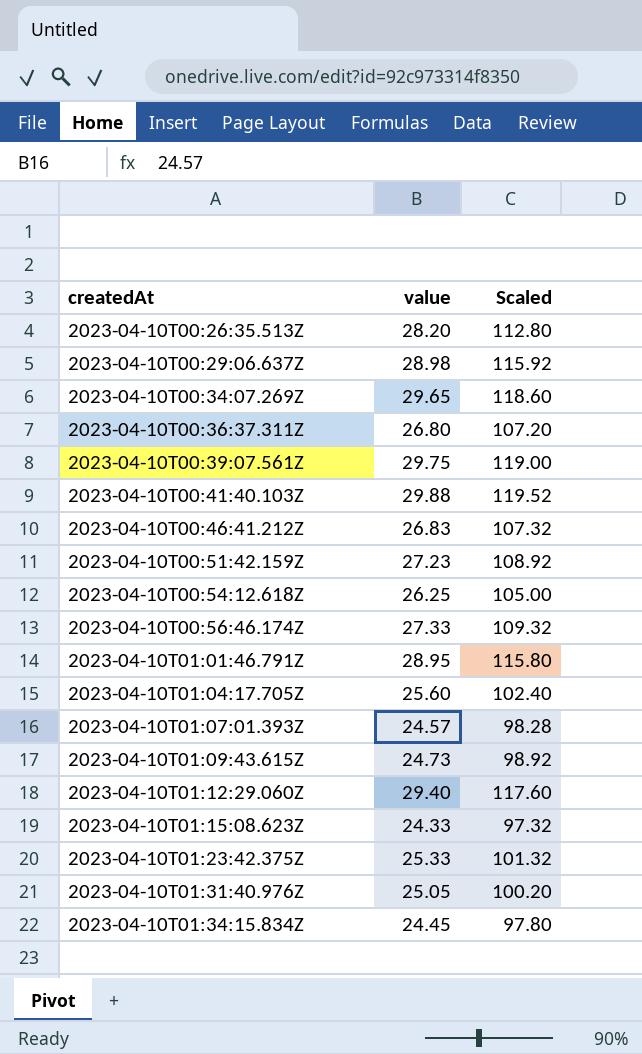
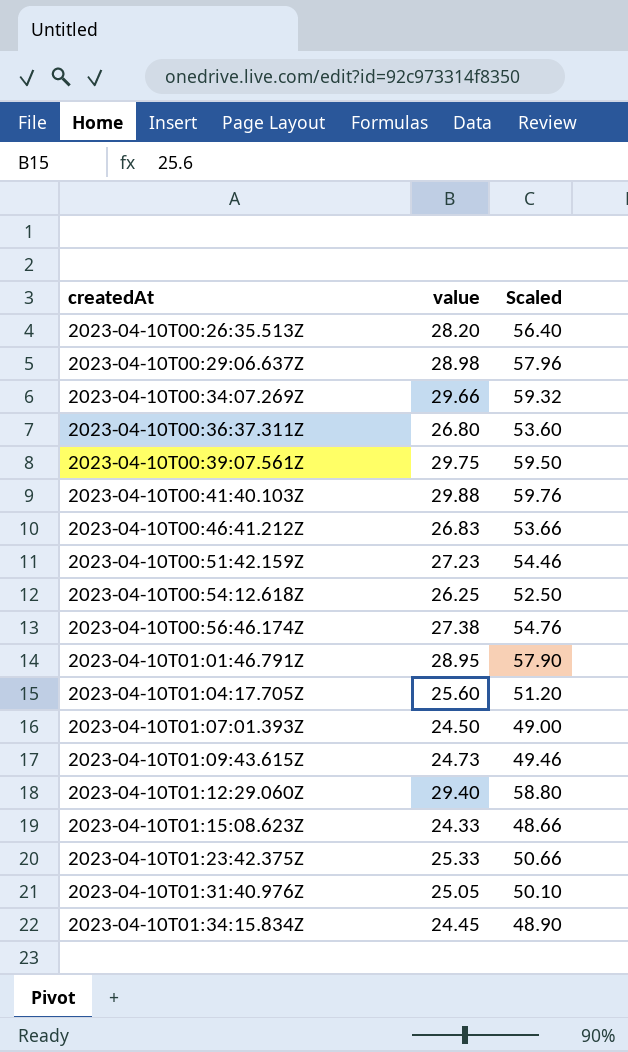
column Scaled | formula: [value] * 4 -> [value] * 2
2023-04-10T00:34:07.269Z | value: 29.65 -> 29.66
2023-04-10T00:56:46.174Z | value: 27.33 -> 27.38
2023-04-10T01:07:01.393Z | value: 24.57 -> 24.50

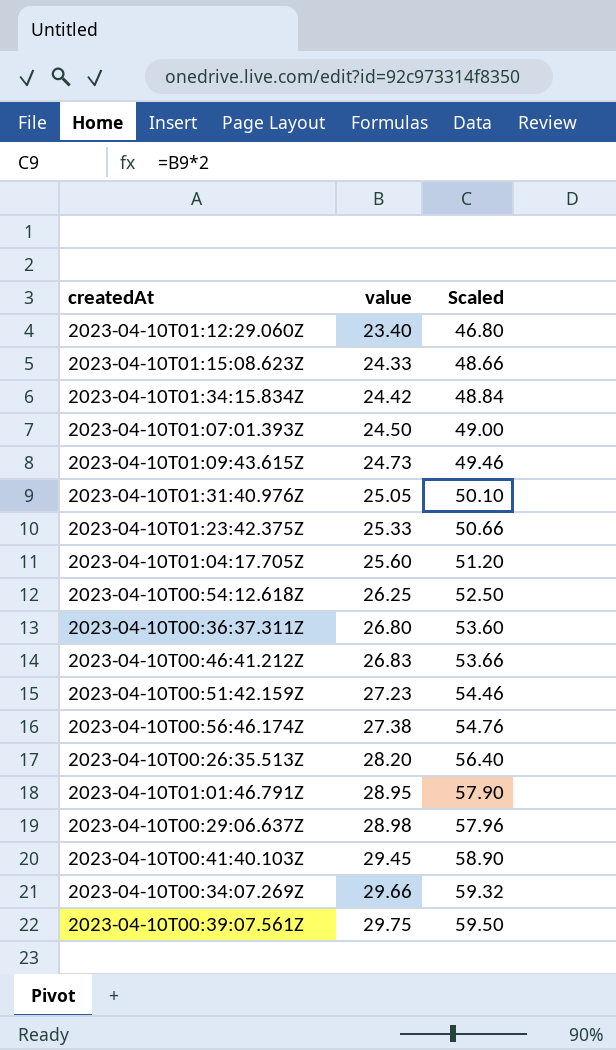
row order: createdAt ascending -> value ascending
2023-04-10T01:12:29.060Z | value: 29.40 -> 23.40
2023-04-10T01:12:29.060Z | Scaled: 58.80 -> 46.80
2023-04-10T01:34:15.834Z | value: 24.45 -> 24.42
2023-04-10T01:34:15.834Z | Scaled: 48.90 -> 48.84
2023-04-10T00:41:40.103Z | value: 29.88 -> 29.45
2023-04-10T00:41:40.103Z | Scaled: 59.76 -> 58.90

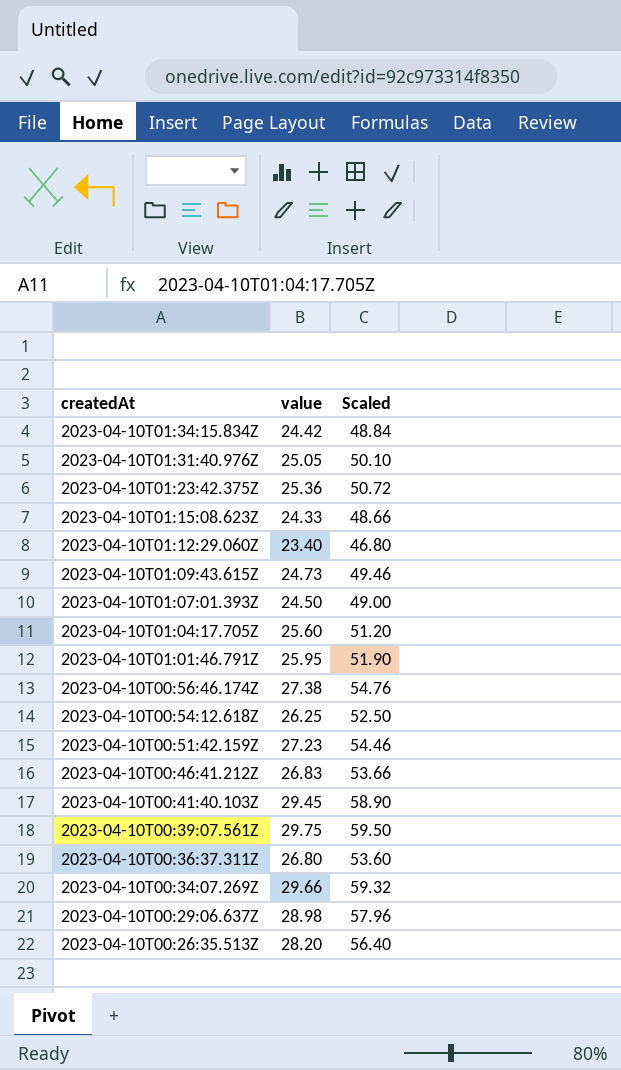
row order: value ascending -> createdAt descending
2023-04-10T01:23:42.375Z | value: 25.33 -> 25.36
2023-04-10T01:23:42.375Z | Scaled: 50.66 -> 50.72
2023-04-10T01:01:46.791Z | value: 28.95 -> 25.95
2023-04-10T01:01:46.791Z | Scaled: 57.90 -> 51.90

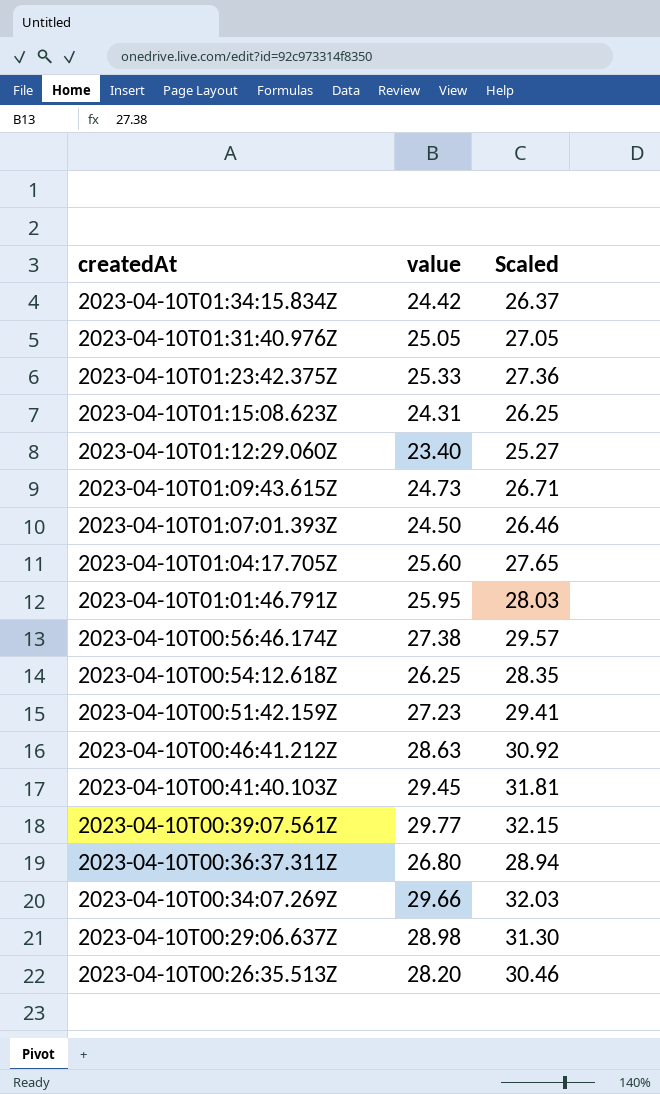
column Scaled | formula: [value] * 2 -> [value] * 1.08
2023-04-10T01:23:42.375Z | value: 25.36 -> 25.33
2023-04-10T01:15:08.623Z | value: 24.33 -> 24.31
2023-04-10T00:46:41.212Z | value: 26.83 -> 28.63
2023-04-10T00:39:07.561Z | value: 29.75 -> 29.77

